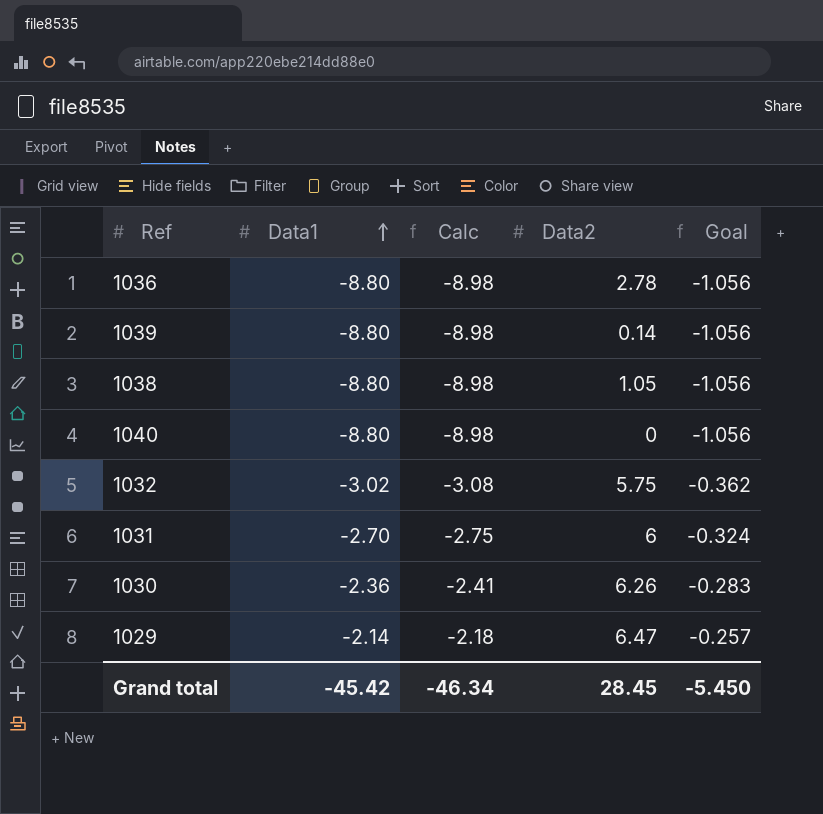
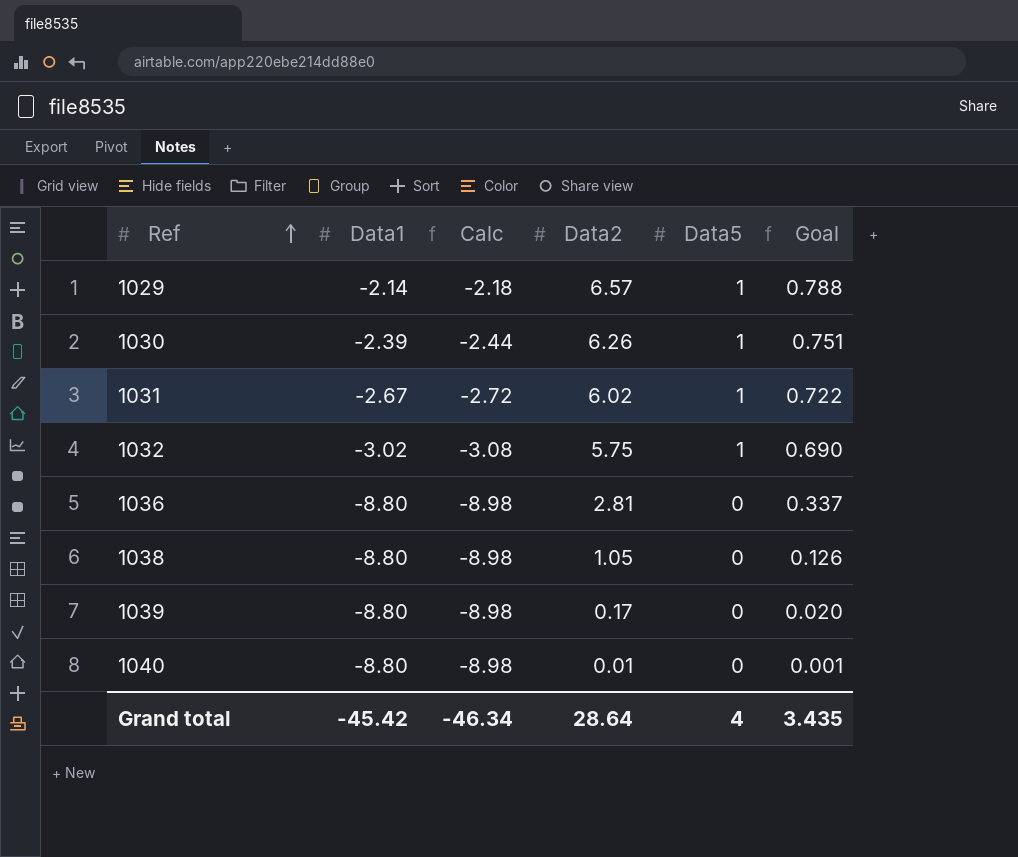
row order: Data1 ascending -> Ref ascending
column Data5 | position: none -> 5
column Goal | formula: [Data1] * 0.12 -> [Data2] * 0.12
1029 | Data2: 6.47 -> 6.57
1030 | Data1: -2.36 -> -2.39
1030 | Calc: -2.41 -> -2.44
1031 | Data1: -2.70 -> -2.67
1031 | Calc: -2.75 -> -2.72
1031 | Data2: 6 -> 6.02
1036 | Data2: 2.78 -> 2.81
1039 | Data2: 0.14 -> 0.17
1040 | Data2: 0 -> 0.01
Grand total | Data2: 28.45 -> 28.64
Grand total | Goal: -5.450 -> 3.435

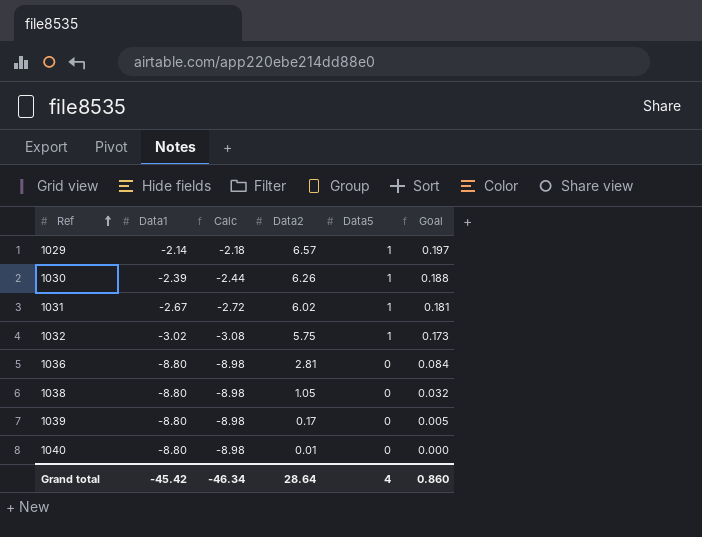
column Goal | formula: [Data2] * 0.12 -> [Data2] * 0.03
Grand total | Goal: 3.435 -> 0.860

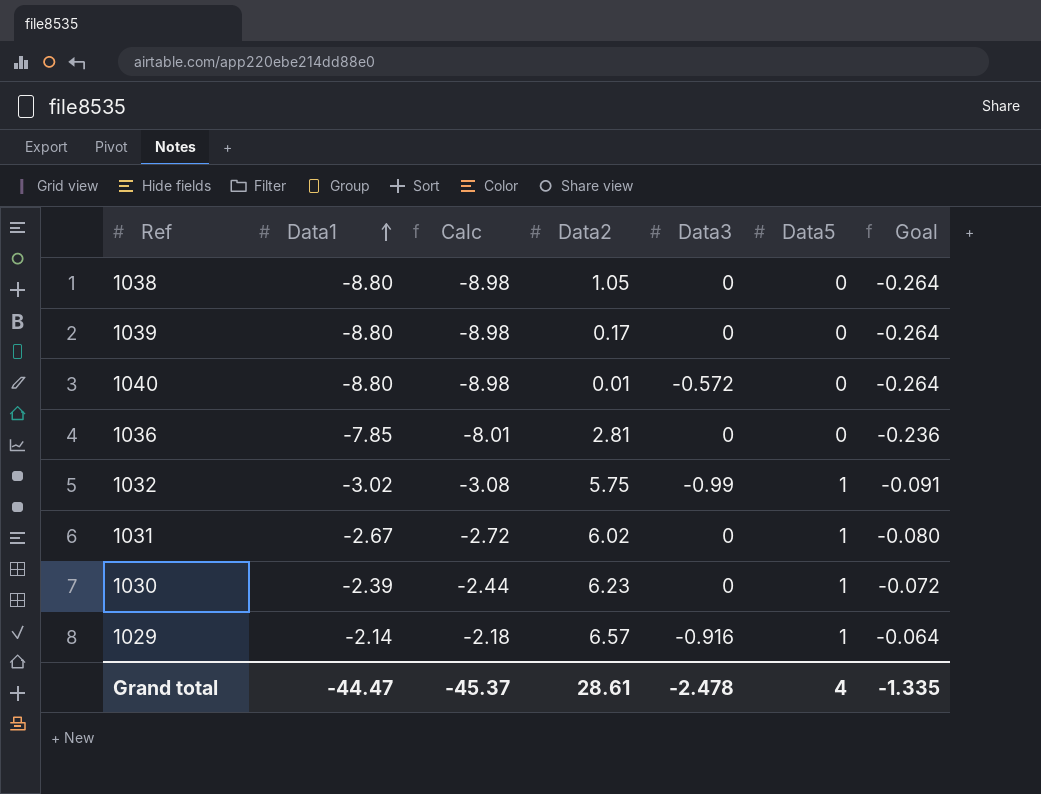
row order: Ref ascending -> Data1 ascending
column Data3 | position: none -> 5
column Goal | formula: [Data2] * 0.03 -> [Data1] * 0.03
1036 | Data1: -8.80 -> -7.85
1036 | Calc: -8.98 -> -8.01
1030 | Data2: 6.26 -> 6.23
Grand total | Data1: -45.42 -> -44.47
Grand total | Calc: -46.34 -> -45.37
Grand total | Data2: 28.64 -> 28.61
Grand total | Goal: 0.860 -> -1.335

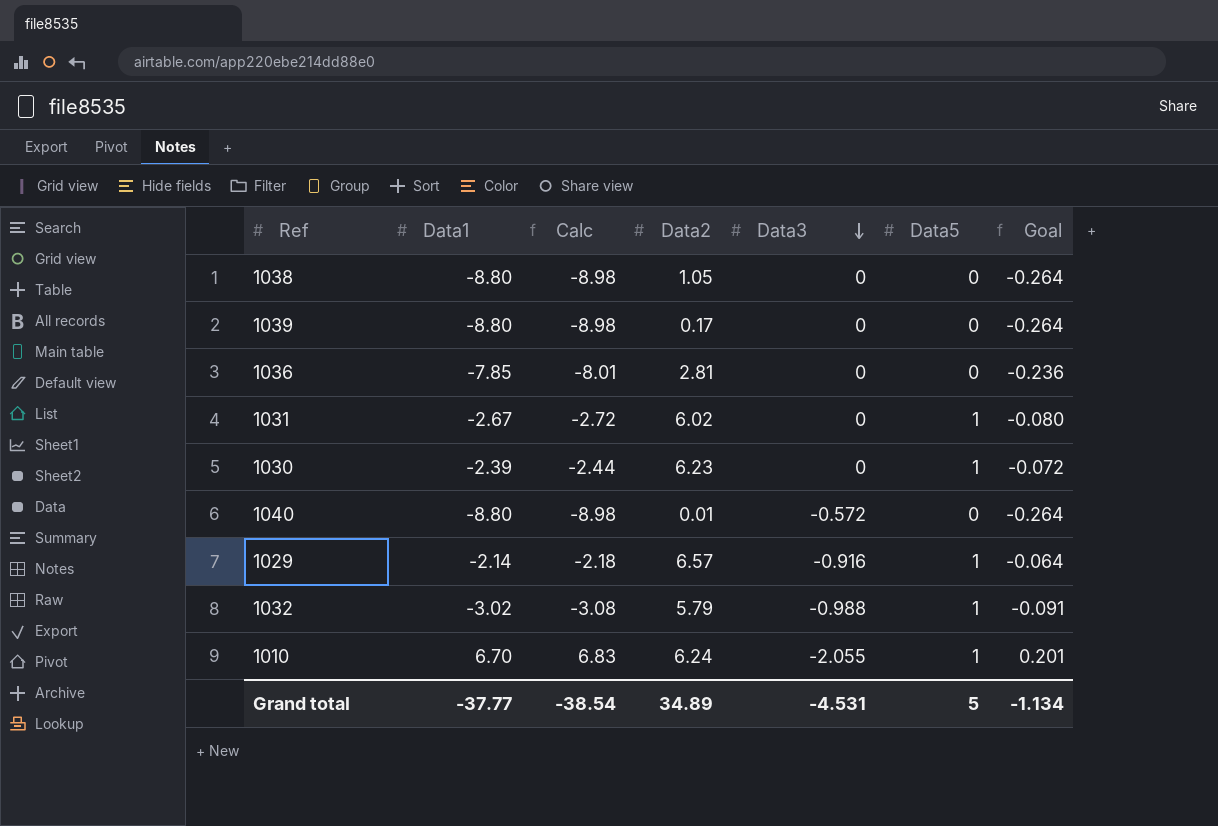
row order: Data1 ascending -> Data3 descending
1032 | Data2: 5.75 -> 5.79
1032 | Data3: -0.99 -> -0.988
row 1010: none -> 6.70 | 6.83 | 6.24 | -2.055 | 1 | 0.201
Grand total | Data1: -44.47 -> -37.77
Grand total | Calc: -45.37 -> -38.54
Grand total | Data2: 28.61 -> 34.89
Grand total | Data3: -2.478 -> -4.531
Grand total | Data5: 4 -> 5
Grand total | Goal: -1.335 -> -1.134

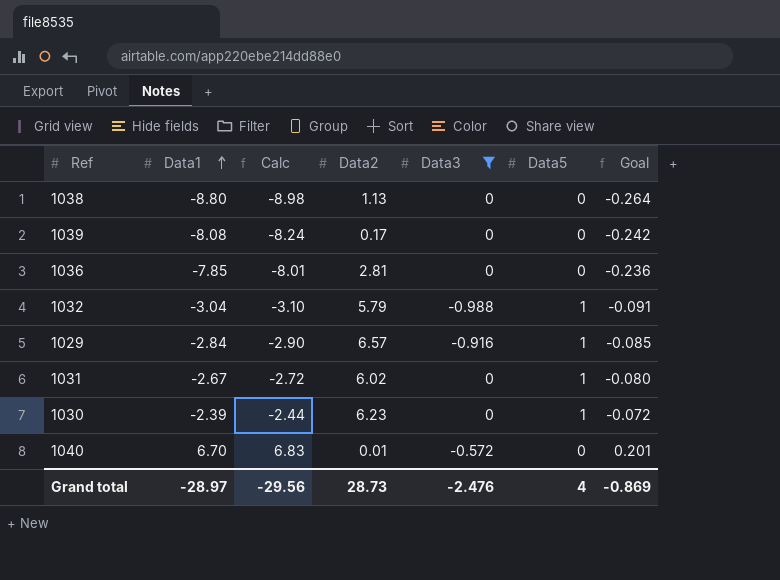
filter: none -> Data3 != -2.055
row order: Data3 descending -> Data1 ascending
1038 | Data2: 1.05 -> 1.13
1039 | Data1: -8.80 -> -8.08
1039 | Calc: -8.98 -> -8.24
1039 | Goal: -0.264 -> -0.242
1032 | Data1: -3.02 -> -3.04
1032 | Calc: -3.08 -> -3.10
1029 | Data1: -2.14 -> -2.84
1029 | Calc: -2.18 -> -2.90
1029 | Goal: -0.064 -> -0.085
1040 | Data1: -8.80 -> 6.70
1040 | Calc: -8.98 -> 6.83
1040 | Goal: -0.264 -> 0.201
Grand total | Data1: -37.77 -> -28.97
Grand total | Calc: -38.54 -> -29.56
Grand total | Data2: 34.89 -> 28.73
Grand total | Data3: -4.531 -> -2.476
Grand total | Data5: 5 -> 4
Grand total | Goal: -1.134 -> -0.869

